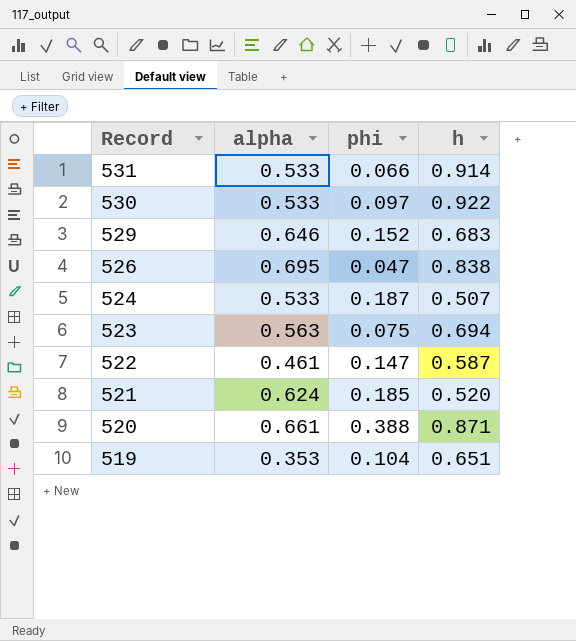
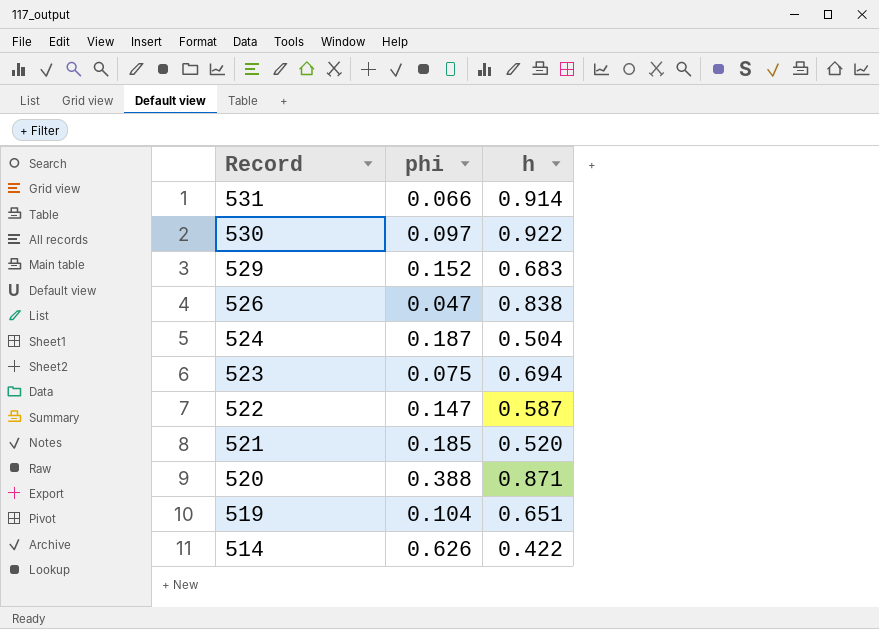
column alpha | position: 2 -> none
524 | h: 0.507 -> 0.504
row 514: none -> 0.626 | 0.422

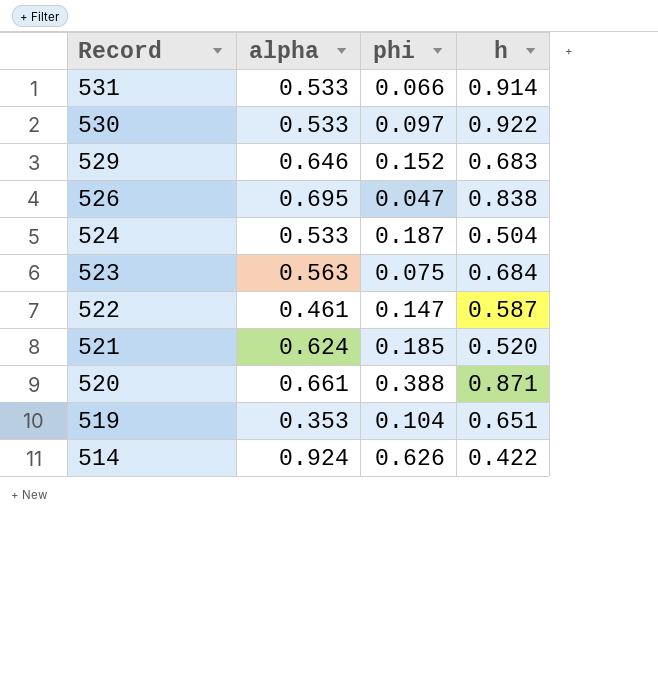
column alpha | position: none -> 2
523 | h: 0.694 -> 0.684

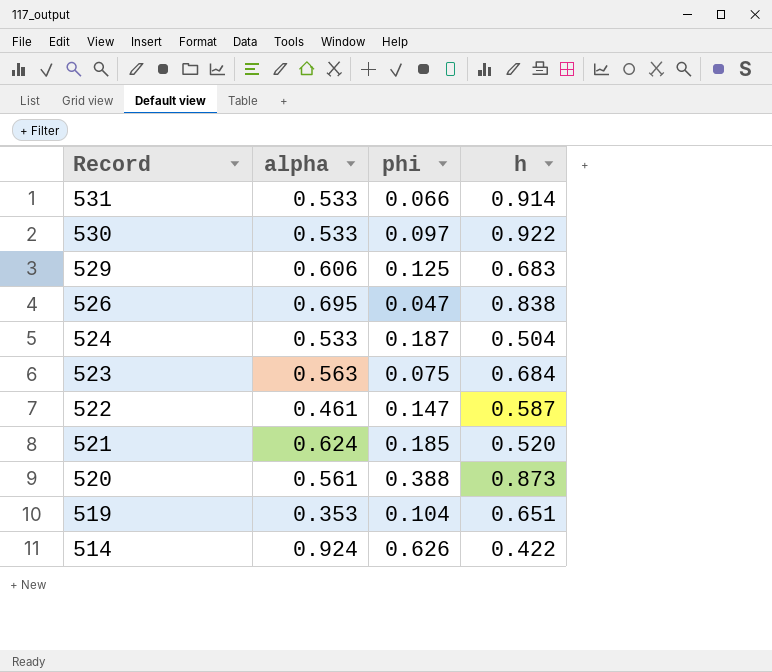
529 | alpha: 0.646 -> 0.606
529 | phi: 0.152 -> 0.125
520 | alpha: 0.661 -> 0.561
520 | h: 0.871 -> 0.873

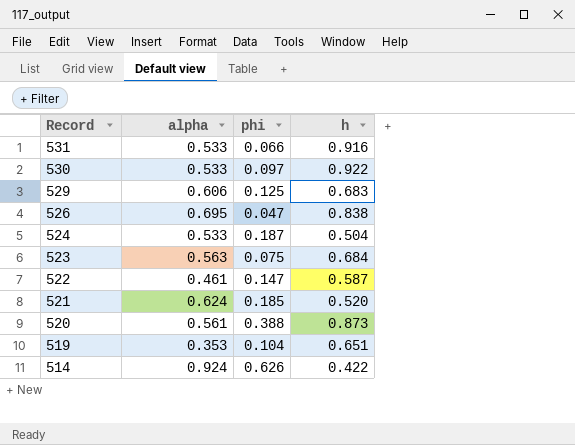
531 | h: 0.914 -> 0.916

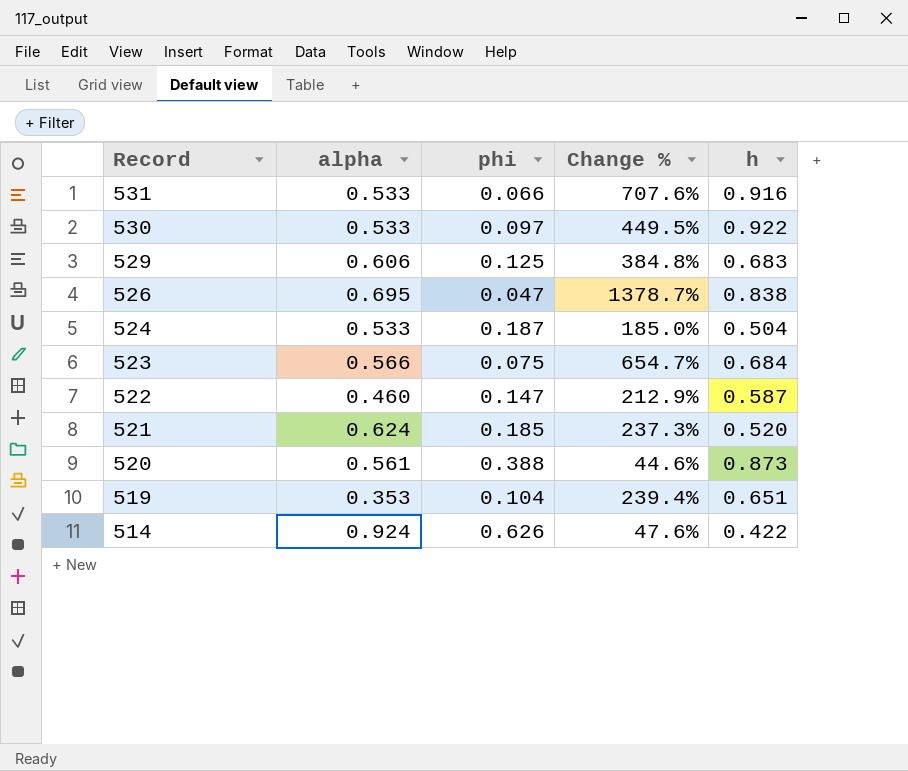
column Change % | formula: none -> ([alpha] - [phi]) / [phi]
523 | alpha: 0.563 -> 0.566
522 | alpha: 0.461 -> 0.460

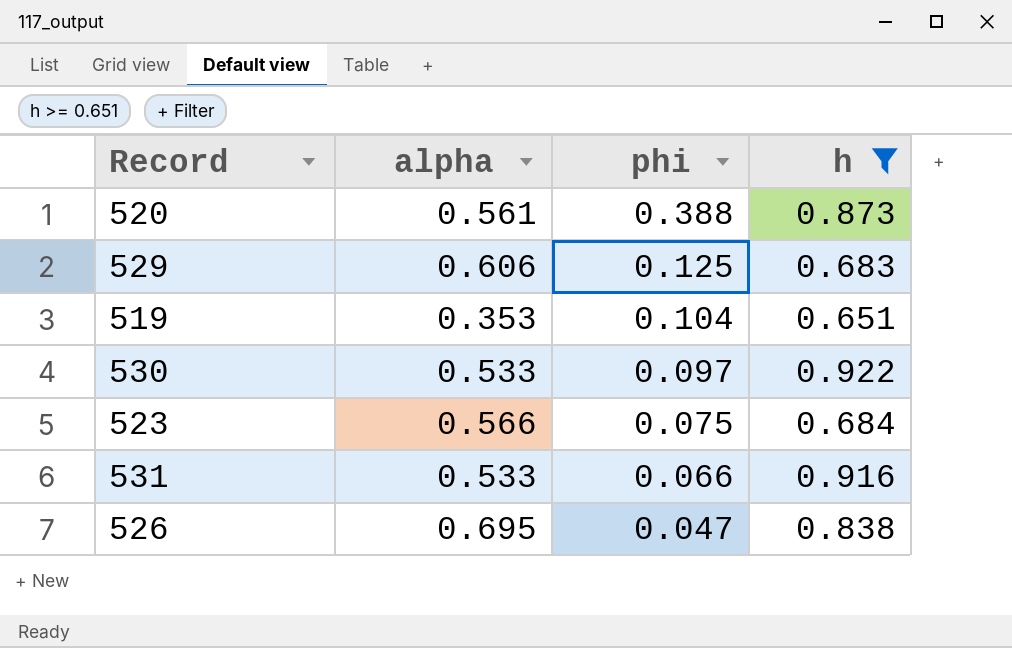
filter: none -> h >= 0.651
row order: Record descending -> phi descending
column Change % | formula: ([alpha] - [phi]) / [phi] -> none

